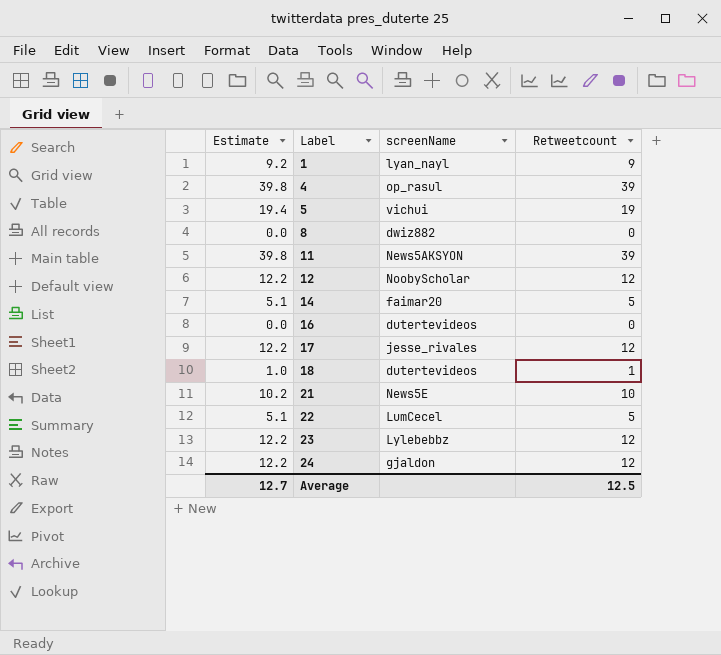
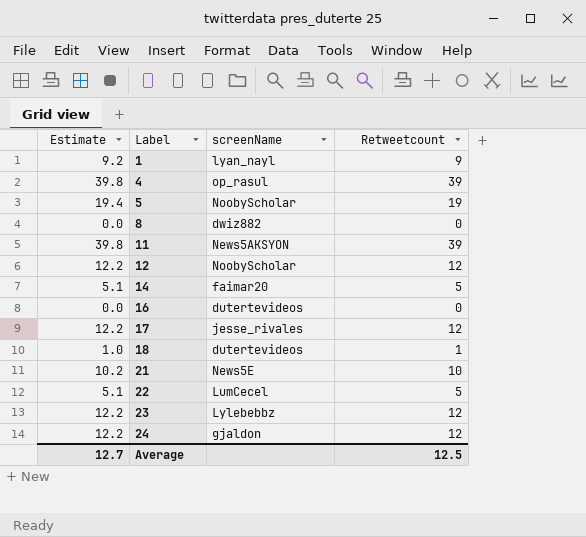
5 | screenName: vichui -> NoobyScholar

